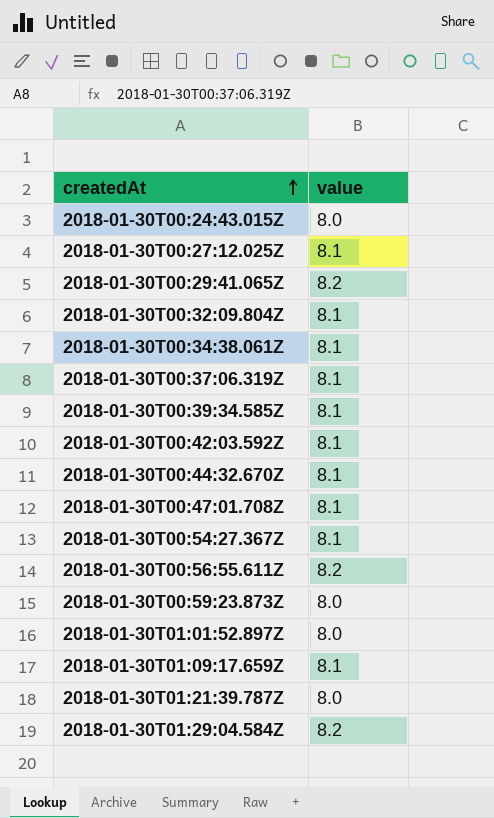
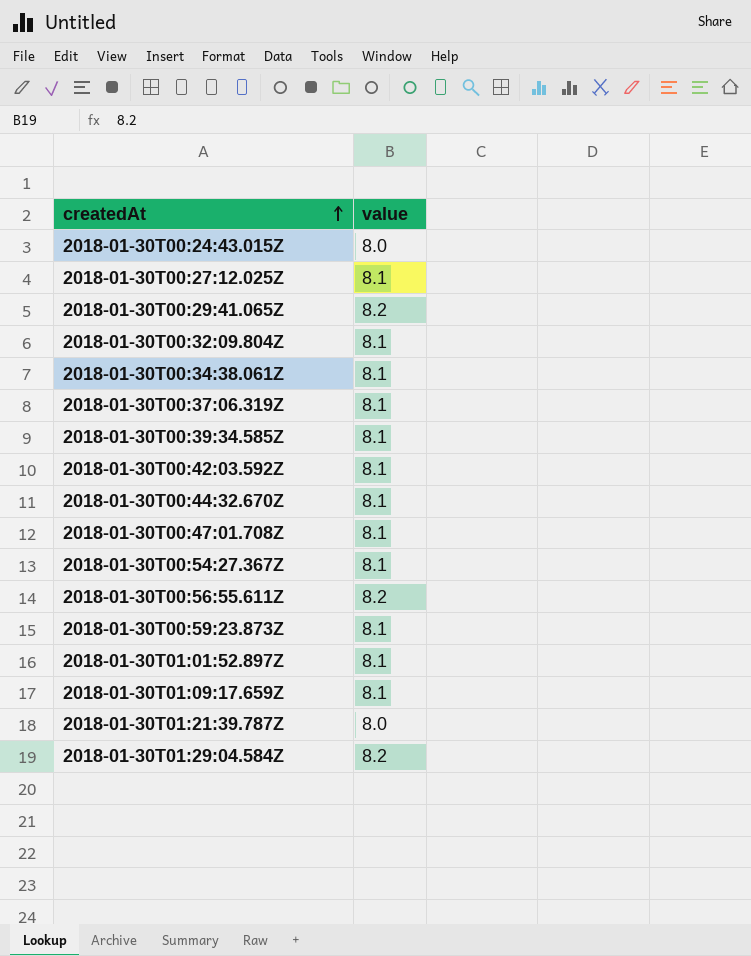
2018-01-30T00:59:23.873Z | value: 8.0 -> 8.1
2018-01-30T01:01:52.897Z | value: 8.0 -> 8.1

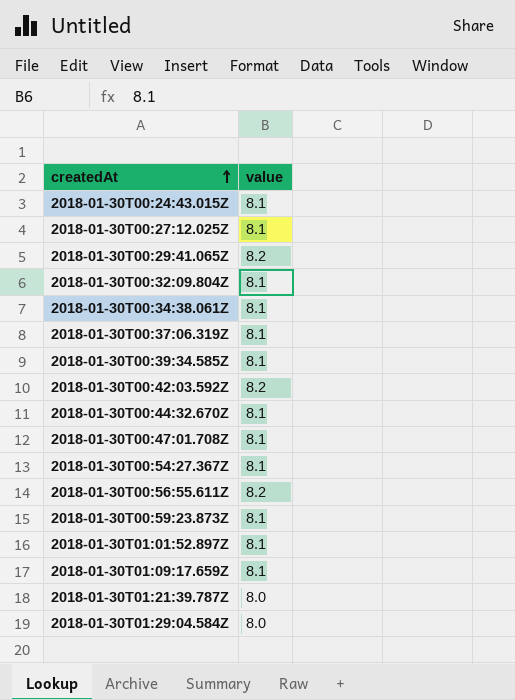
2018-01-30T00:24:43.015Z | value: 8.0 -> 8.1
2018-01-30T00:42:03.592Z | value: 8.1 -> 8.2
2018-01-30T01:29:04.584Z | value: 8.2 -> 8.0

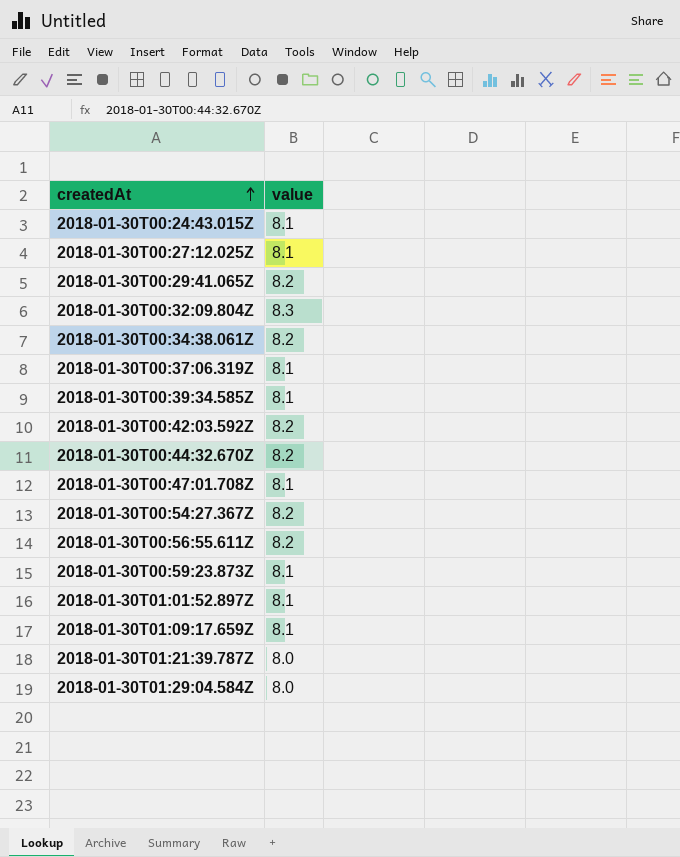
2018-01-30T00:32:09.804Z | value: 8.1 -> 8.3
2018-01-30T00:34:38.061Z | value: 8.1 -> 8.2
2018-01-30T00:44:32.670Z | value: 8.1 -> 8.2
2018-01-30T00:54:27.367Z | value: 8.1 -> 8.2

